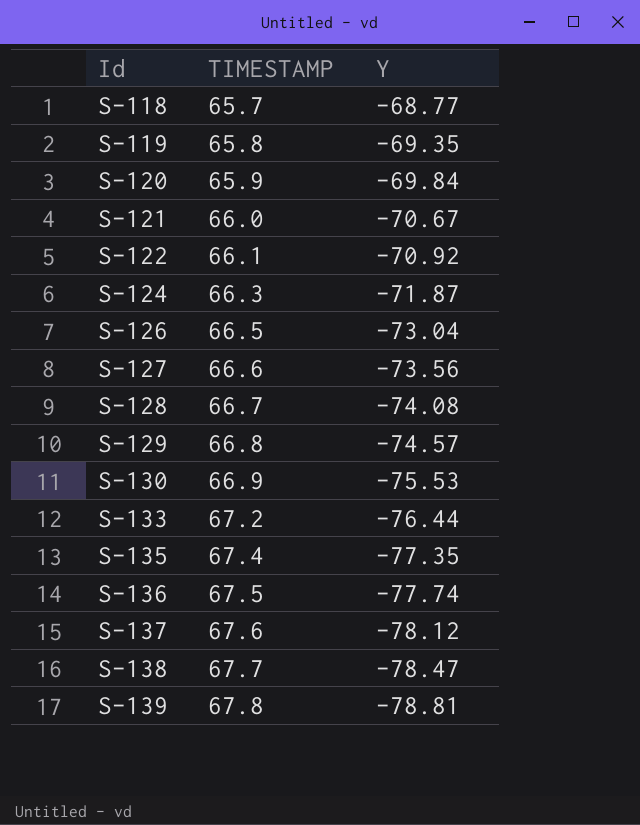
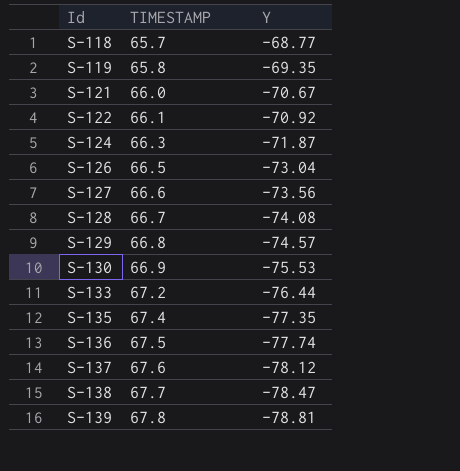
row S-120: 65.9 | -69.84 -> none

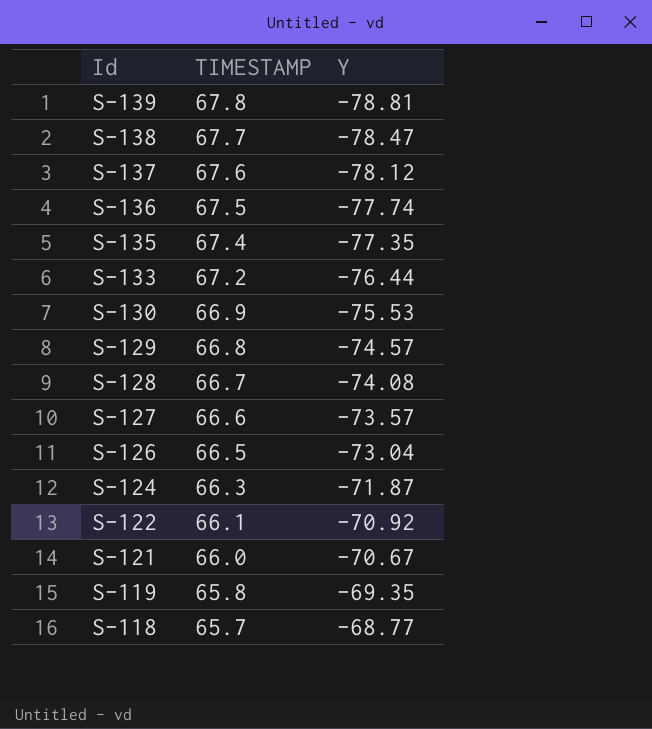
row order: Id ascending -> Id descending
S-127 | Y: -73.56 -> -73.57

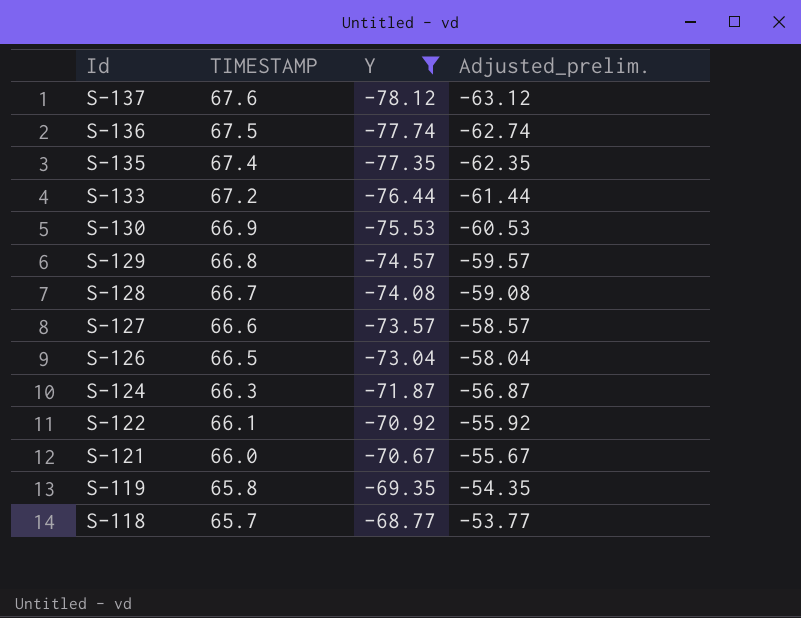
filter: none -> Y >= -78.12
column Adjusted_prelim. | formula: none -> [Y] + 15

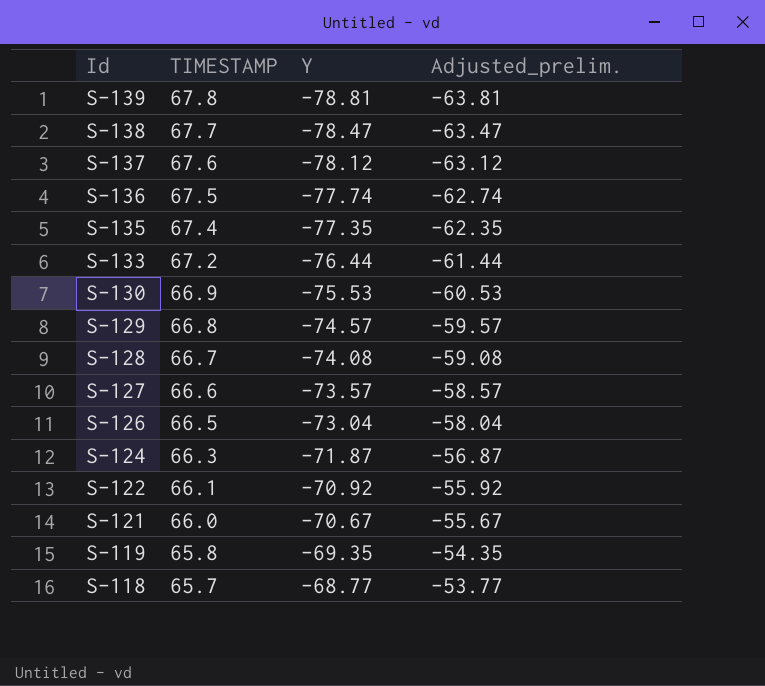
filter: Y >= -78.12 -> none

